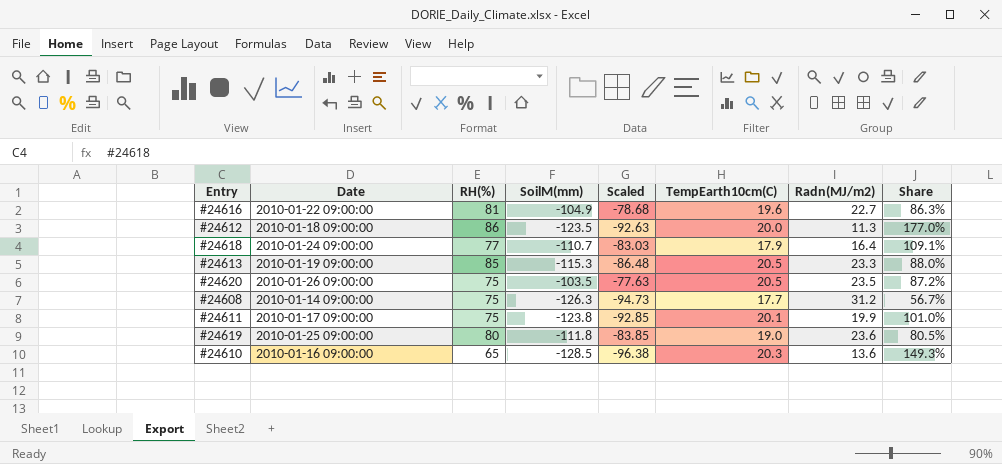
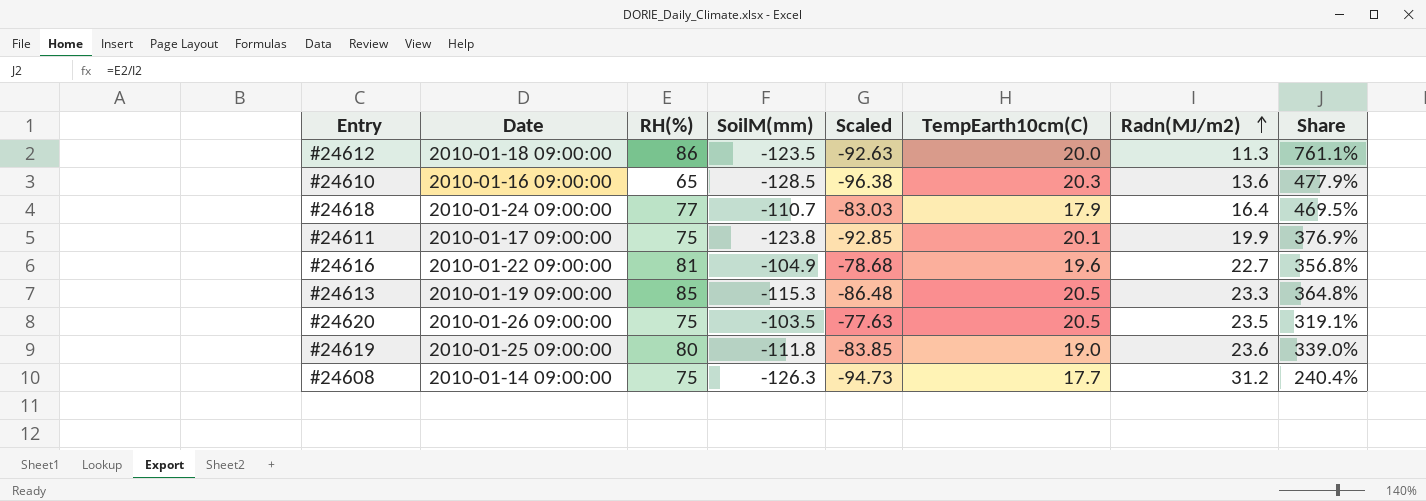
row order: none -> Radn(MJ/m2) ascending
column Share | formula: [TempEarth10cm(C)] / [Radn(MJ/m2)] -> [RH(%)] / [Radn(MJ/m2)]

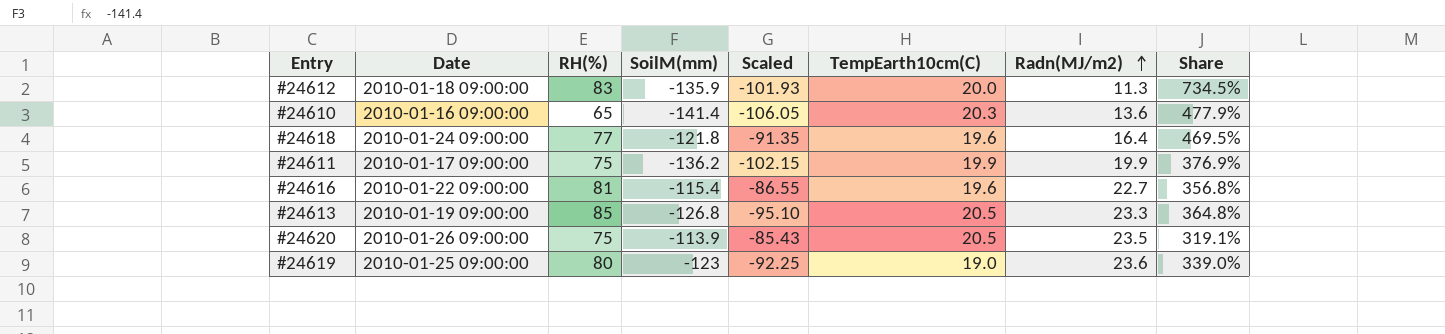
row #24608: 2010-01-14 09:00:00 | 75 | -126.3 | -94.73 | 17.7 | 31.2 | 240.4% -> none
#24612 | RH(%): 86 -> 83
#24612 | SoilM(mm): -123.5 -> -135.9
#24612 | Scaled: -92.63 -> -101.93
#24612 | Share: 761.1% -> 734.5%
#24610 | SoilM(mm): -128.5 -> -141.4
#24610 | Scaled: -96.38 -> -106.05
#24618 | SoilM(mm): -110.7 -> -121.8
#24618 | Scaled: -83.03 -> -91.35
#24618 | TempEarth10cm(C): 17.9 -> 19.6
#24611 | SoilM(mm): -123.8 -> -136.2
#24611 | Scaled: -92.85 -> -102.15
#24611 | TempEarth10cm(C): 20.1 -> 19.9
#24616 | SoilM(mm): -104.9 -> -115.4
#24616 | Scaled: -78.68 -> -86.55
#24613 | SoilM(mm): -115.3 -> -126.8
#24613 | Scaled: -86.48 -> -95.10
#24620 | SoilM(mm): -103.5 -> -113.9
#24620 | Scaled: -77.63 -> -85.43
#24619 | SoilM(mm): -111.8 -> -123
#24619 | Scaled: -83.85 -> -92.25

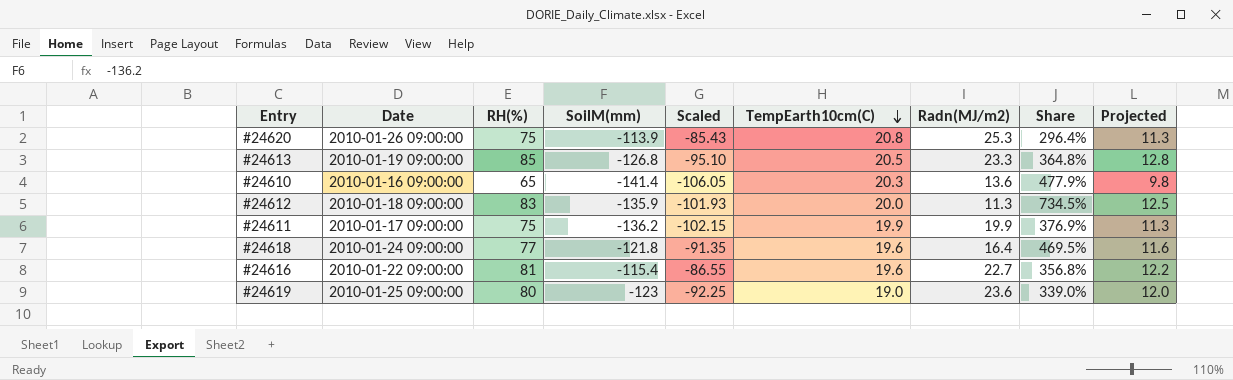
row order: Radn(MJ/m2) ascending -> TempEarth10cm(C) descending
column Projected | formula: none -> [RH(%)] * 0.15
#24620 | TempEarth10cm(C): 20.5 -> 20.8
#24620 | Radn(MJ/m2): 23.5 -> 25.3
#24620 | Share: 319.1% -> 296.4%

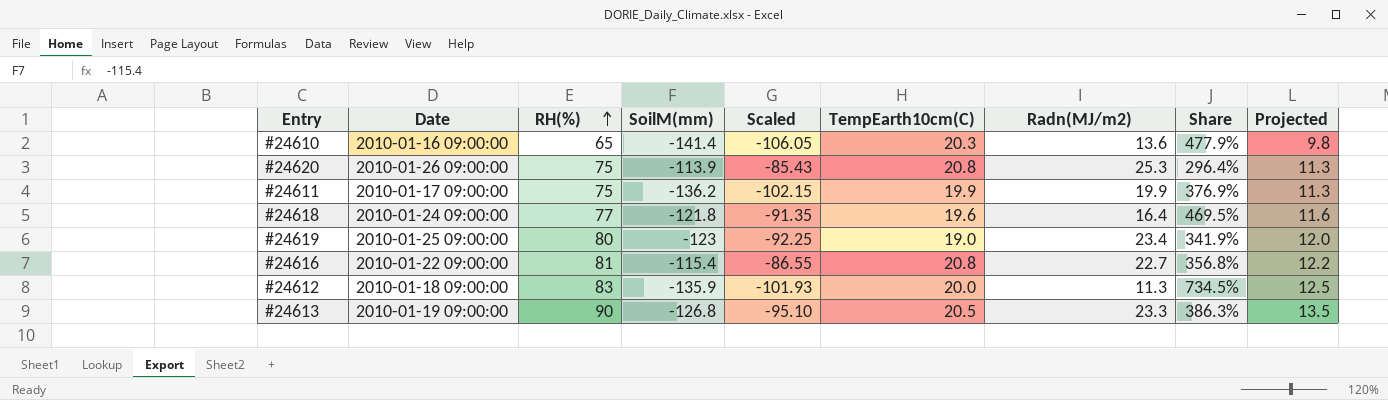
row order: TempEarth10cm(C) descending -> RH(%) ascending
#24619 | Radn(MJ/m2): 23.6 -> 23.4
#24619 | Share: 339.0% -> 341.9%
#24616 | TempEarth10cm(C): 19.6 -> 20.8
#24613 | RH(%): 85 -> 90
#24613 | Share: 364.8% -> 386.3%
#24613 | Projected: 12.8 -> 13.5

